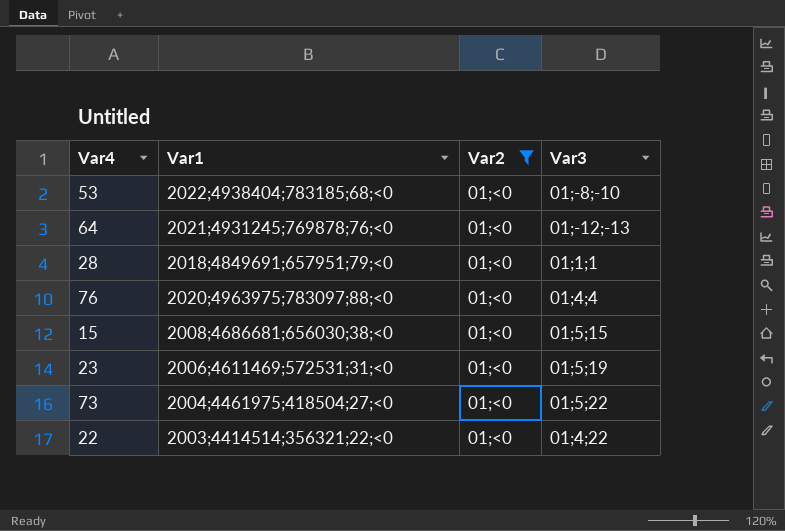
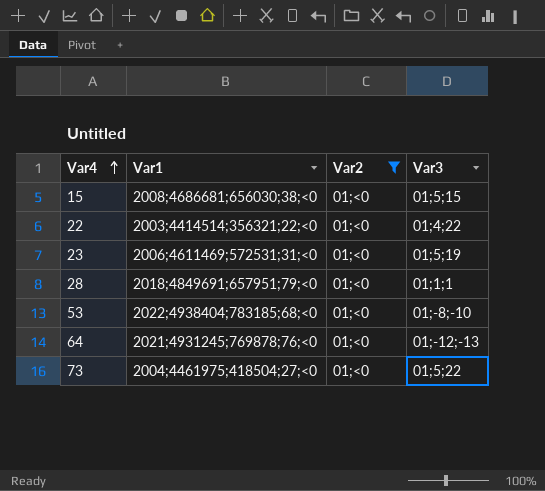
row order: none -> Var4 ascending
row 76: 2020;4963975;783097;88;<0 | 01;<0 | 01;4;4 -> none

